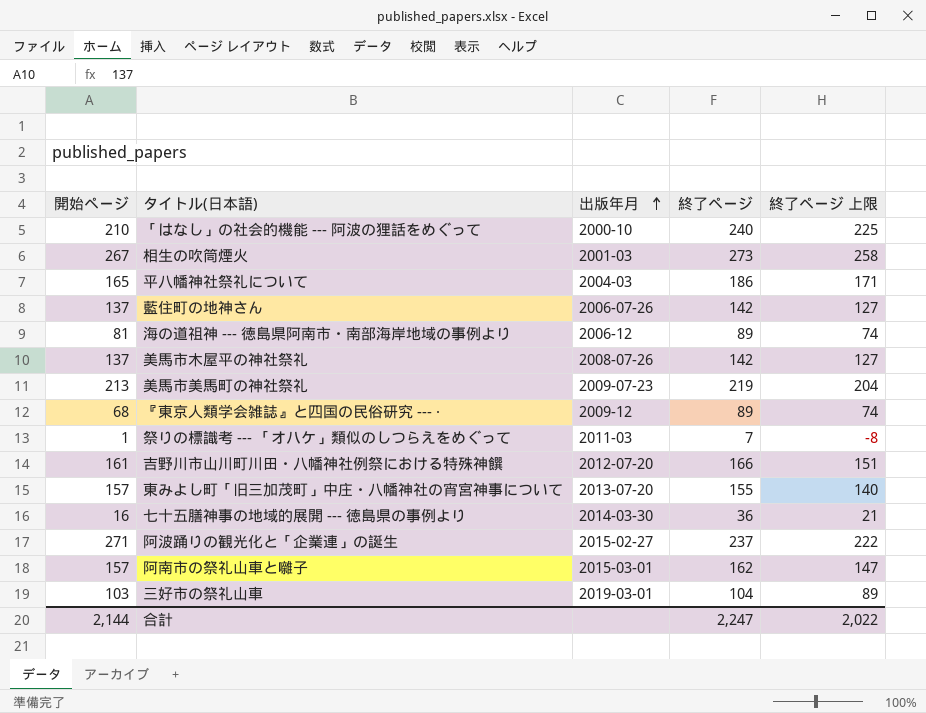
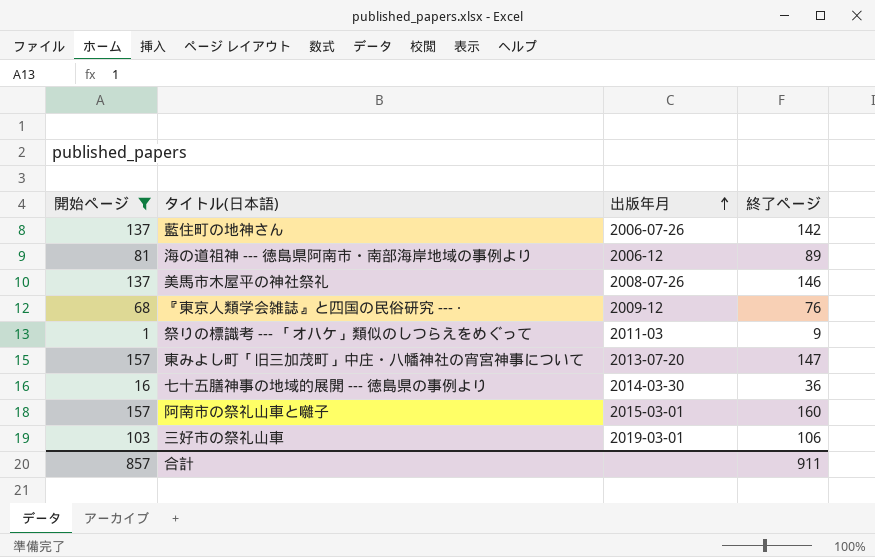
filter: none -> 開始ページ <= 157
column 終了ページ 上限 | formula: [終了ページ] - 15 -> none
美馬市木屋平の神社祭礼 | 終了ページ: 142 -> 146
『東京人類学会雑誌』と四国の民俗研究 --- · | 終了ページ: 89 -> 76
祭りの標識考 --- 「オハケ」類似のしつらえをめぐって | 終了ページ: 7 -> 9
東みよし町「旧三加茂町」中庄・八幡神社の宵宮神事について | 終了ページ: 155 -> 147
阿南市の祭礼山車と囃子 | 終了ページ: 162 -> 160
三好市の祭礼山車 | 終了ページ: 104 -> 106
合計 | 開始ページ: 2,144 -> 857
合計 | 終了ページ: 2,247 -> 911

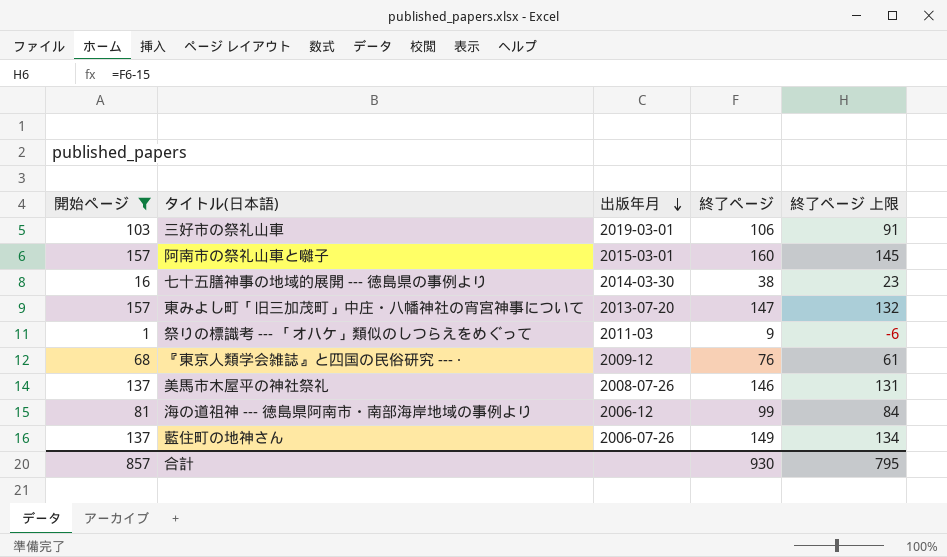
row order: 出版年月 ascending -> 出版年月 descending
column 終了ページ 上限 | formula: none -> [終了ページ] - 15
七十五膳神事の地域的展開 --- 徳島県の事例より | 終了ページ: 36 -> 38
海の道祖神 --- 徳島県阿南市・南部海岸地域の事例より | 終了ページ: 89 -> 99
藍住町の地神さん | 終了ページ: 142 -> 149
合計 | 終了ページ: 911 -> 930

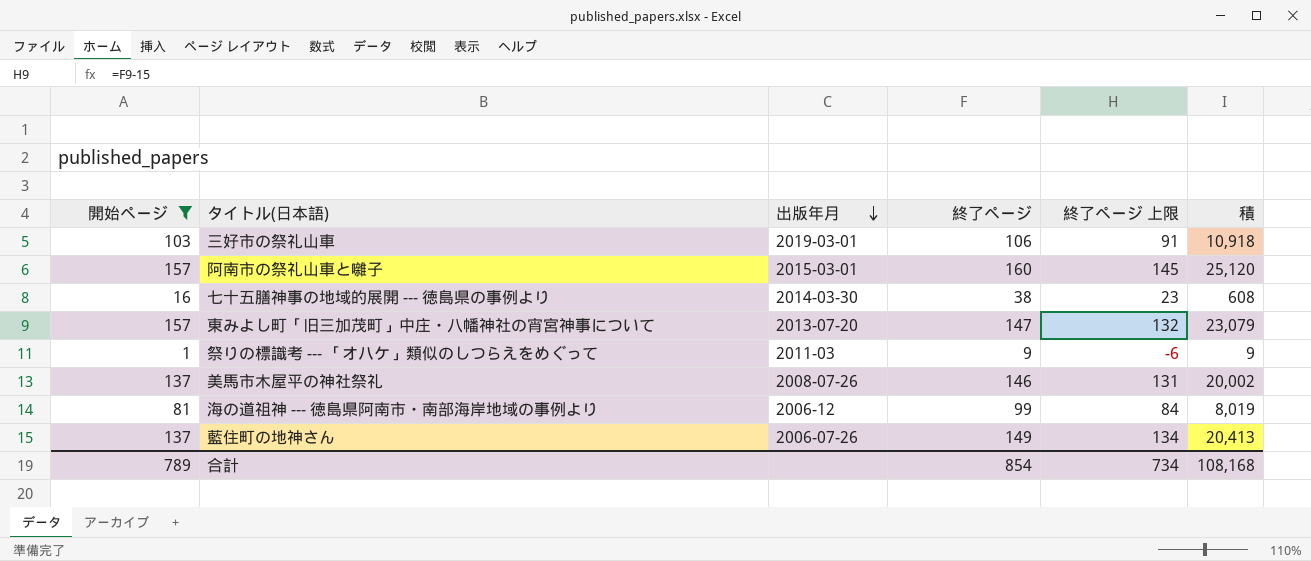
column 積 | formula: none -> [開始ページ] * [終了ページ]
row 『東京人類学会雑誌』と四国の民俗研究 --- ·: 68 | 2009-12 | 76 | 61 -> none
合計 | 開始ページ: 857 -> 789
合計 | 終了ページ: 930 -> 854
合計 | 終了ページ 上限: 795 -> 734

